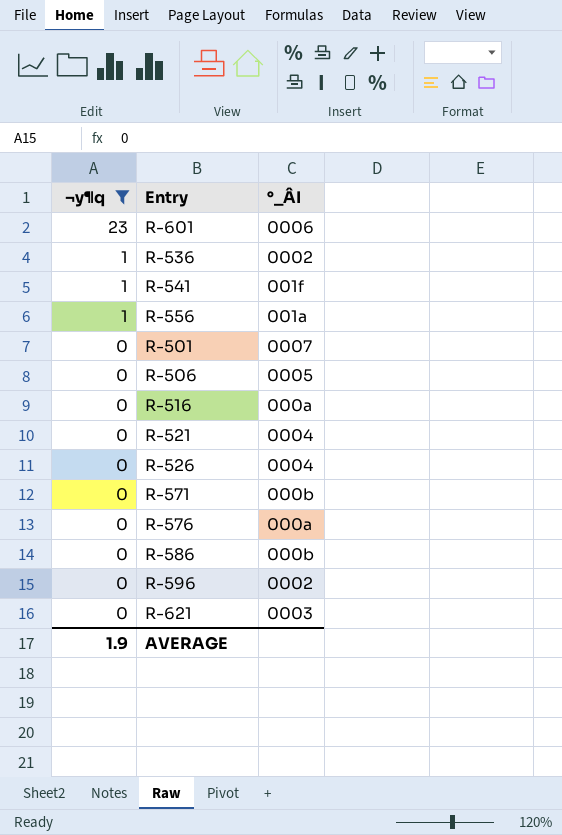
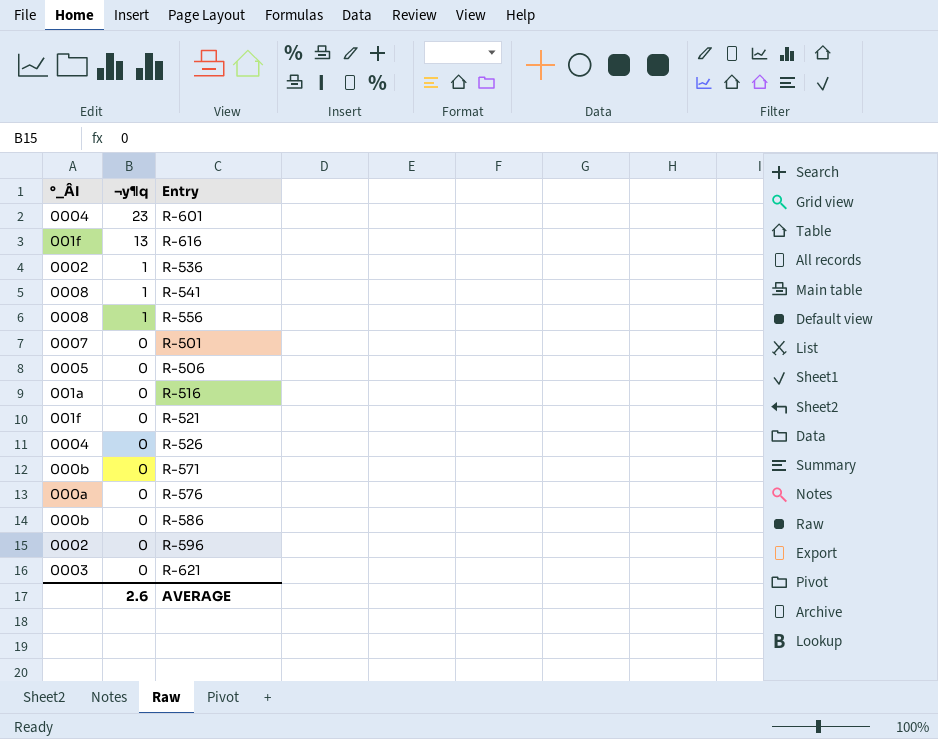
filter: ¬y¶q != 13 -> none
column °_ÂI | position: 3 -> 1
R-601 | °_ÂI: 0006 -> 0004
R-541 | °_ÂI: 001f -> 0008
R-556 | °_ÂI: 001a -> 0008
R-516 | °_ÂI: 000a -> 001a
R-521 | °_ÂI: 0004 -> 001f
AVERAGE | ¬y¶q: 1.9 -> 2.6

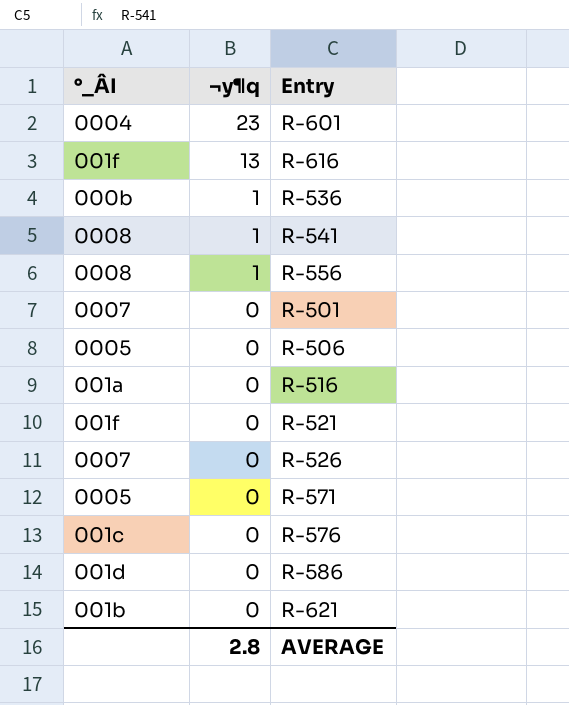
row R-596: 0002 | 0 -> none
R-536 | °_ÂI: 0002 -> 000b
R-526 | °_ÂI: 0004 -> 0007
R-571 | °_ÂI: 000b -> 0005
R-576 | °_ÂI: 000a -> 001c
R-586 | °_ÂI: 000b -> 001d
R-621 | °_ÂI: 0003 -> 001b
AVERAGE | ¬y¶q: 2.6 -> 2.8

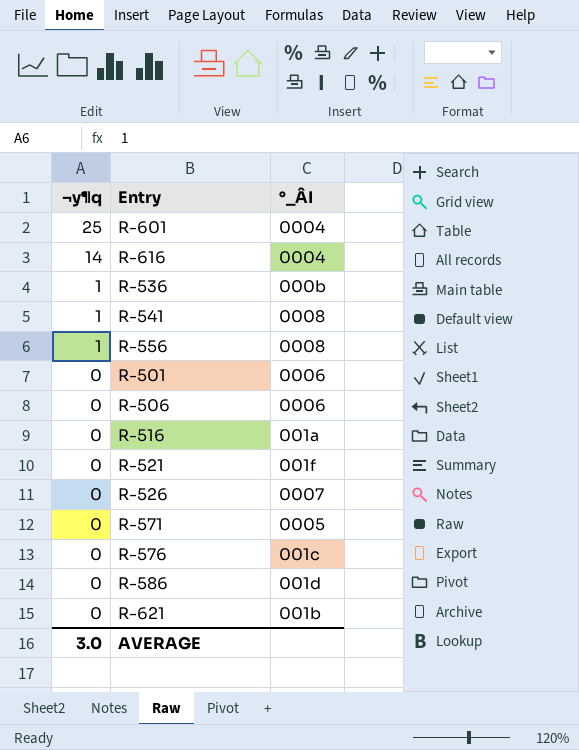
column °_ÂI | position: 1 -> 3
R-601 | ¬y¶q: 23 -> 25
R-616 | ¬y¶q: 13 -> 14
R-616 | °_ÂI: 001f -> 0004
R-501 | °_ÂI: 0007 -> 0006
R-506 | °_ÂI: 0005 -> 0006
AVERAGE | ¬y¶q: 2.8 -> 3.0

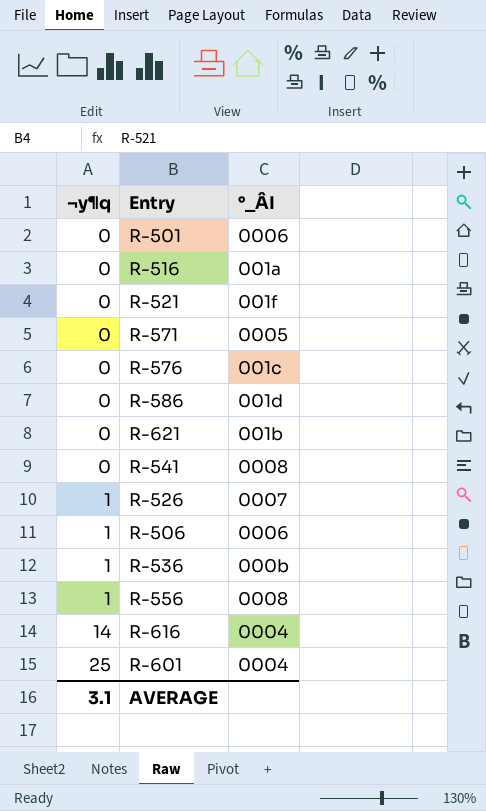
row order: ¬y¶q descending -> ¬y¶q ascending
R-541 | ¬y¶q: 1 -> 0
R-526 | ¬y¶q: 0 -> 1
R-506 | ¬y¶q: 0 -> 1
AVERAGE | ¬y¶q: 3.0 -> 3.1

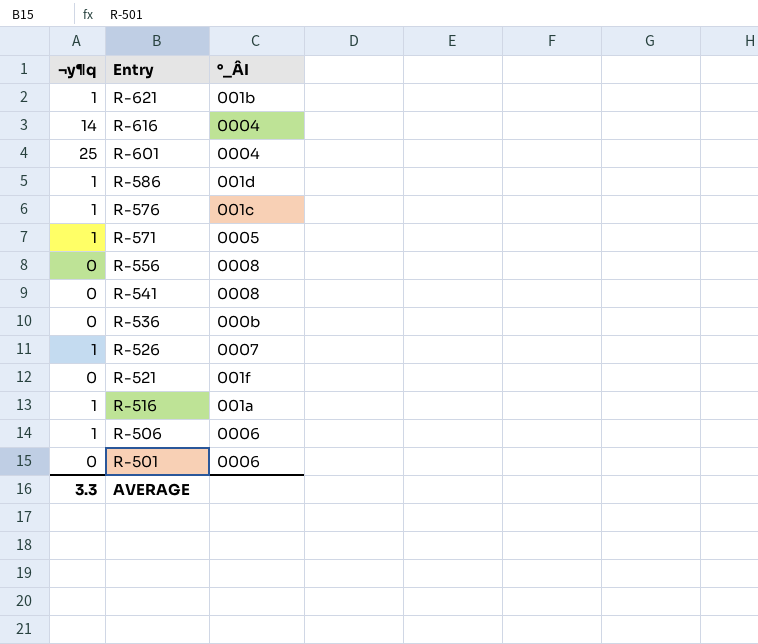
row order: ¬y¶q ascending -> Entry descending
R-621 | ¬y¶q: 0 -> 1
R-586 | ¬y¶q: 0 -> 1
R-576 | ¬y¶q: 0 -> 1
R-571 | ¬y¶q: 0 -> 1
R-556 | ¬y¶q: 1 -> 0
R-536 | ¬y¶q: 1 -> 0
R-516 | ¬y¶q: 0 -> 1
AVERAGE | ¬y¶q: 3.1 -> 3.3

